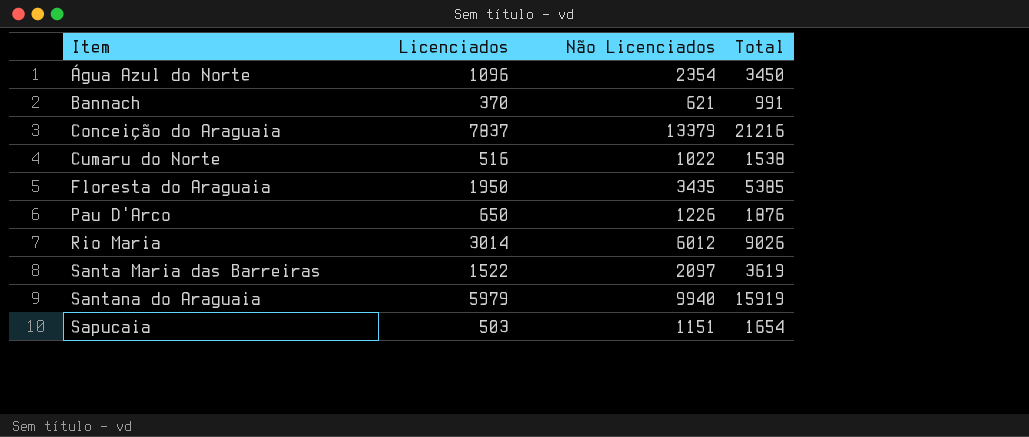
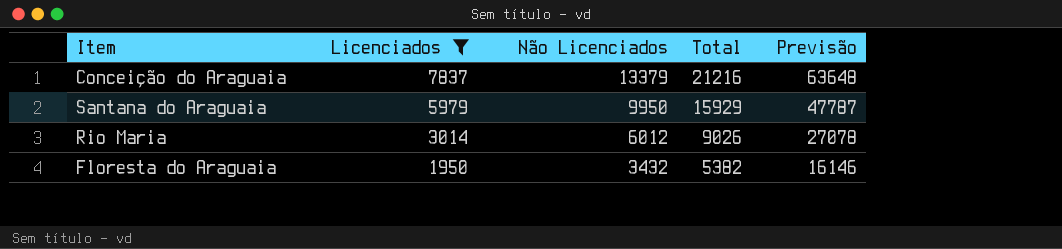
filter: none -> Licenciados >= 1950
row order: Item ascending -> Licenciados descending
column Previsão | formula: none -> [Total] * 3
Santana do Araguaia | Não Licenciados: 9940 -> 9950
Santana do Araguaia | Total: 15919 -> 15929
Floresta do Araguaia | Não Licenciados: 3435 -> 3432
Floresta do Araguaia | Total: 5385 -> 5382

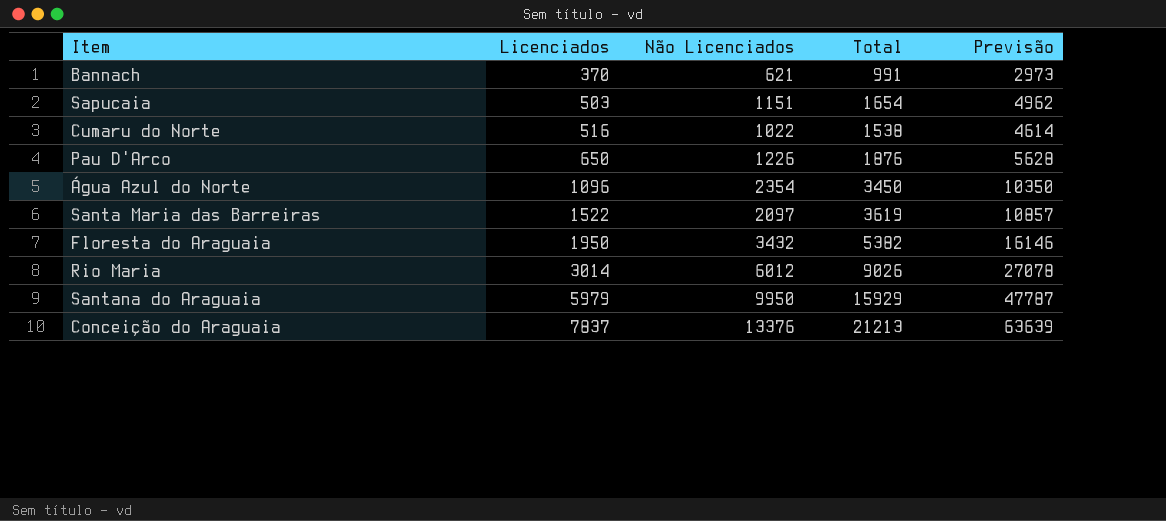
filter: Licenciados >= 1950 -> none
row order: Licenciados descending -> Licenciados ascending
Conceição do Araguaia | Não Licenciados: 13379 -> 13376
Conceição do Araguaia | Total: 21216 -> 21213
Conceição do Araguaia | Previsão: 63648 -> 63639

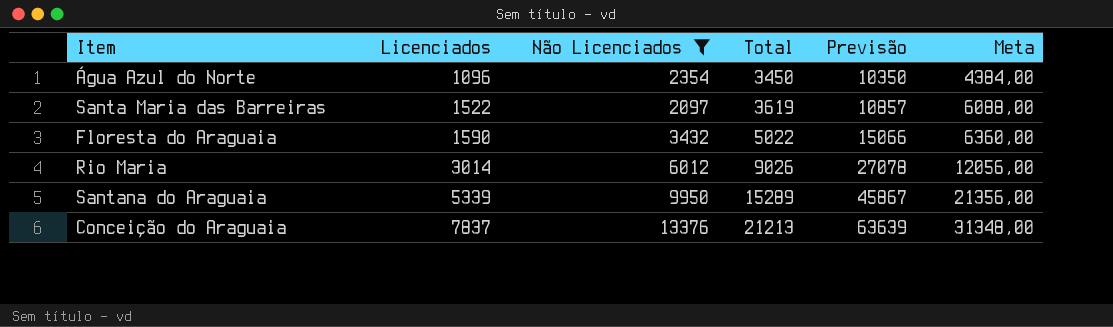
filter: none -> Não Licenciados >= 2097
column Meta | formula: none -> [Licenciados] * 4
Floresta do Araguaia | Licenciados: 1950 -> 1590
Floresta do Araguaia | Total: 5382 -> 5022
Floresta do Araguaia | Previsão: 16146 -> 15066
Santana do Araguaia | Licenciados: 5979 -> 5339
Santana do Araguaia | Total: 15929 -> 15289
Santana do Araguaia | Previsão: 47787 -> 45867

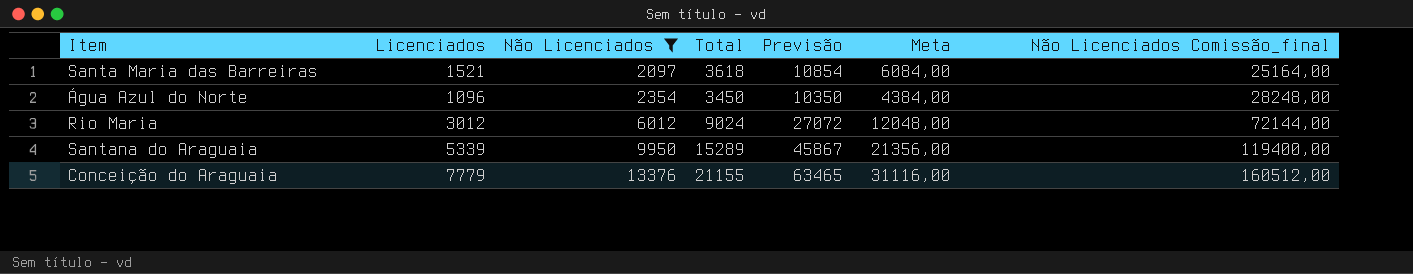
row order: Licenciados ascending -> Não Licenciados ascending
column Não Licenciados Comissão_final | formula: none -> [Não Licenciados] * 12
row Floresta do Araguaia: 1590 | 3432 | 5022 | 15066 | 6360,00 -> none
Santa Maria das Barreiras | Licenciados: 1522 -> 1521
Santa Maria das Barreiras | Total: 3619 -> 3618
Santa Maria das Barreiras | Previsão: 10857 -> 10854
Santa Maria das Barreiras | Meta: 6088,00 -> 6084,00
Rio Maria | Licenciados: 3014 -> 3012
Rio Maria | Total: 9026 -> 9024
Rio Maria | Previsão: 27078 -> 27072
Rio Maria | Meta: 12056,00 -> 12048,00
Conceição do Araguaia | Licenciados: 7837 -> 7779
Conceição do Araguaia | Total: 21213 -> 21155
Conceição do Araguaia | Previsão: 63639 -> 63465
Conceição do Araguaia | Meta: 31348,00 -> 31116,00

